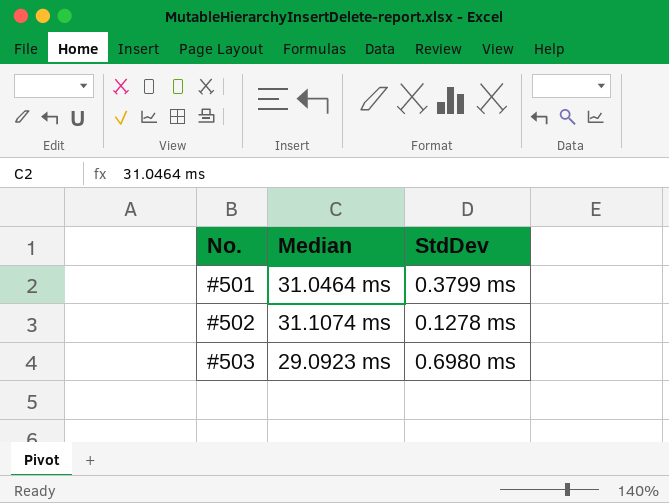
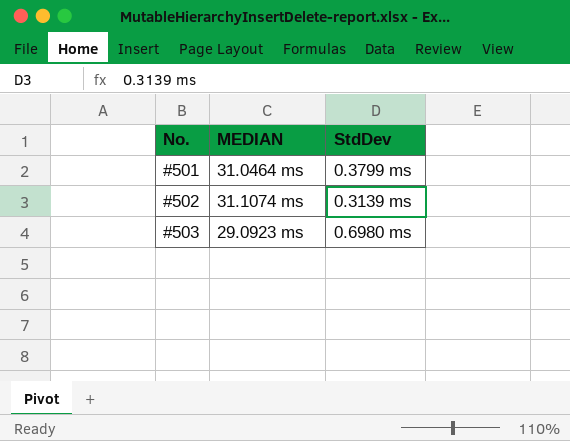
column name: Median -> MEDIAN
#502 | StdDev: 0.1278 ms -> 0.3139 ms

